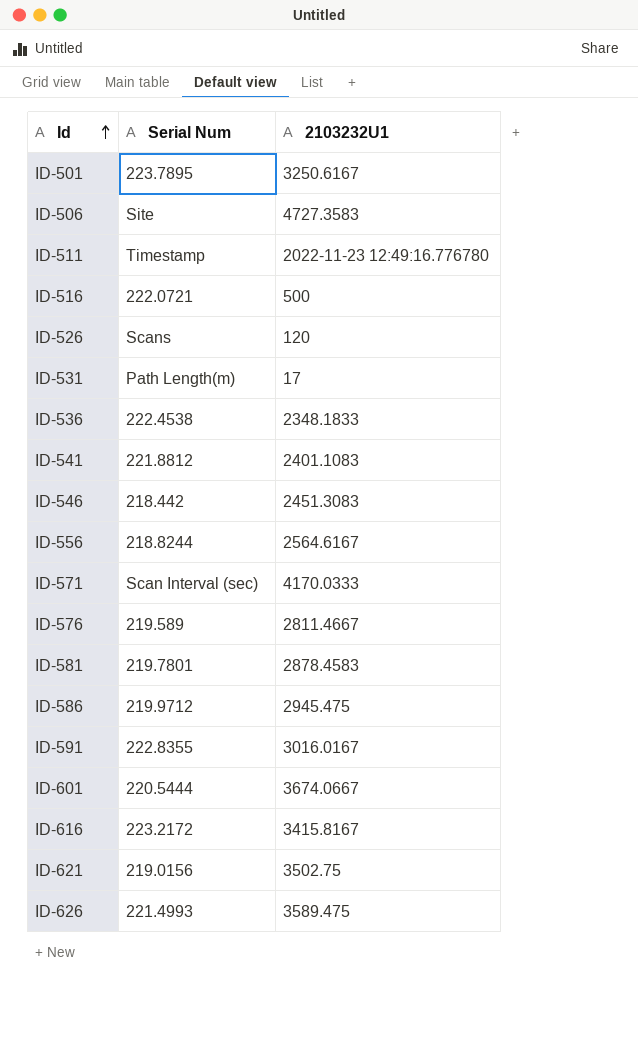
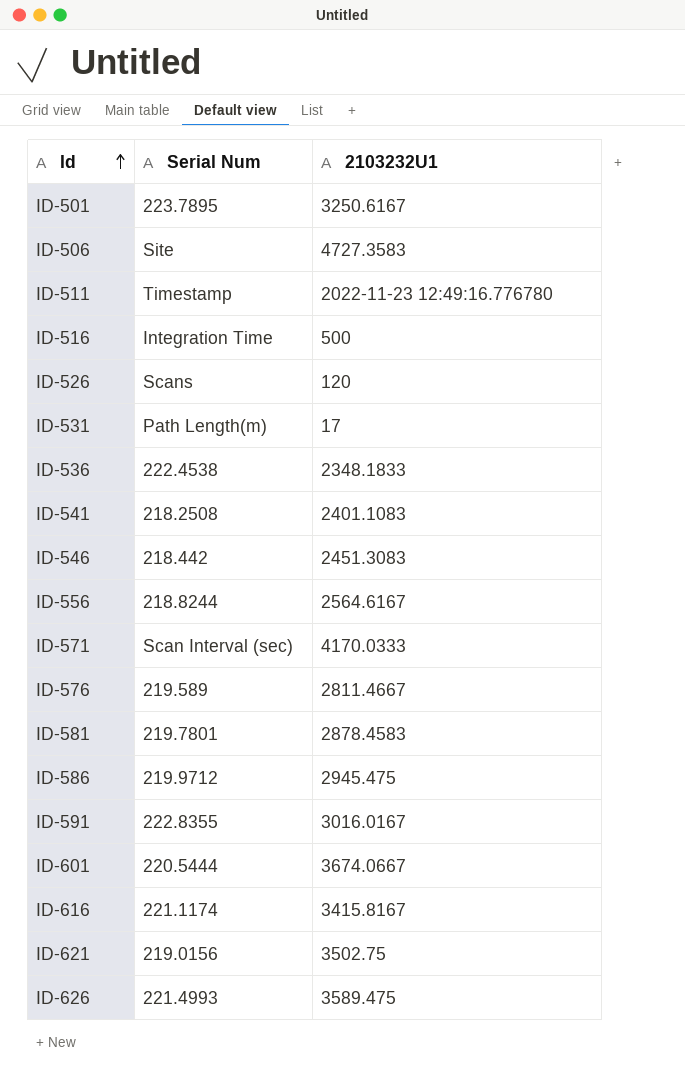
ID-516 | Serial Num: 222.0721 -> Integration Time
ID-541 | Serial Num: 221.8812 -> 218.2508
ID-616 | Serial Num: 223.2172 -> 221.1174

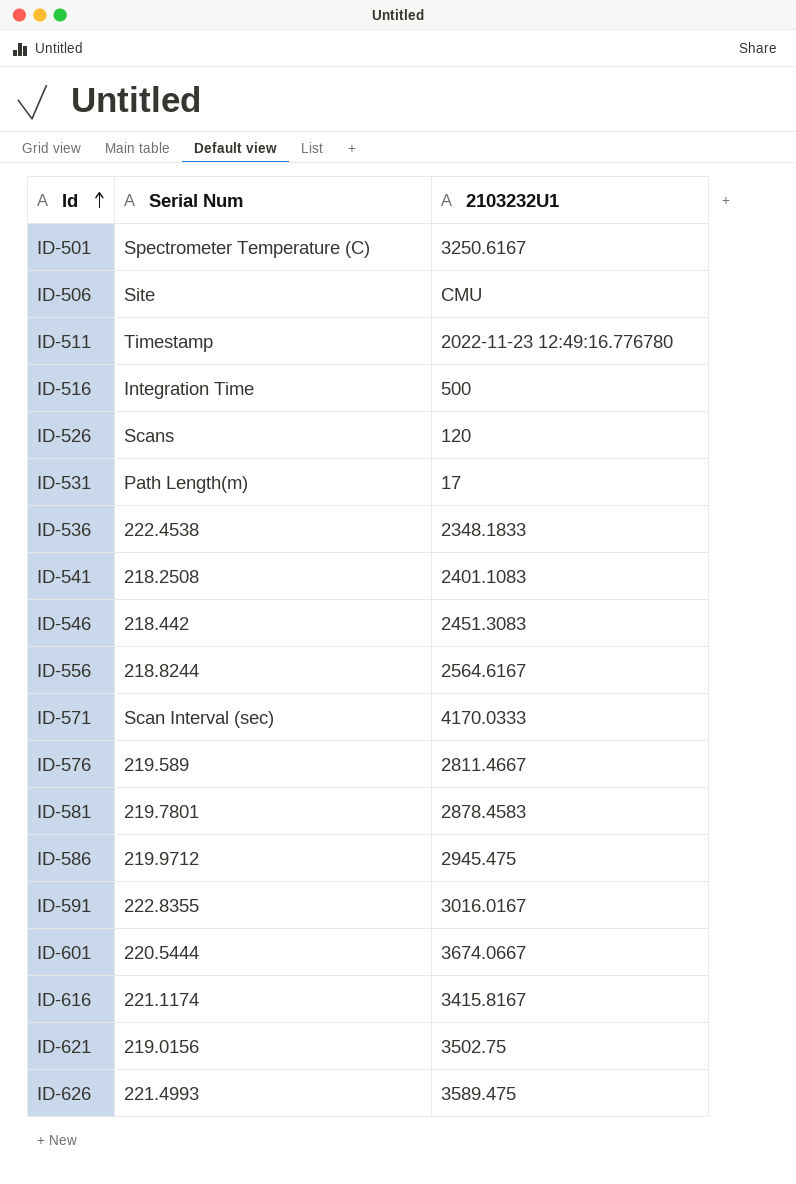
ID-501 | Serial Num: 223.7895 -> Spectrometer Temperature (C)
ID-506 | 2103232U1: 4727.3583 -> CMU

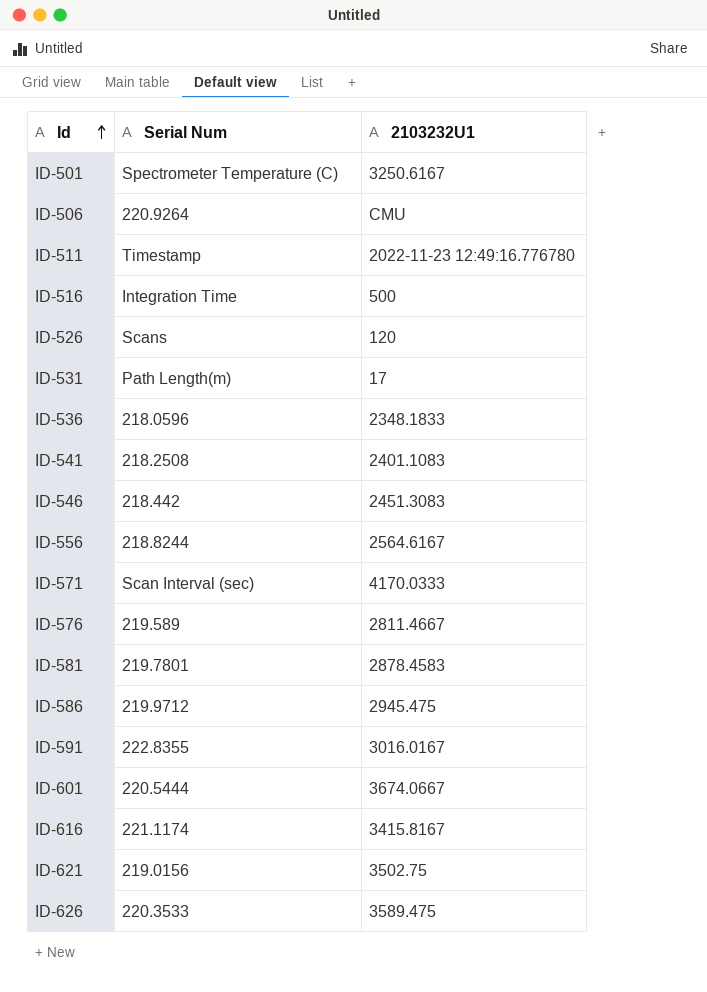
ID-506 | Serial Num: Site -> 220.9264
ID-536 | Serial Num: 222.4538 -> 218.0596
ID-626 | Serial Num: 221.4993 -> 220.3533

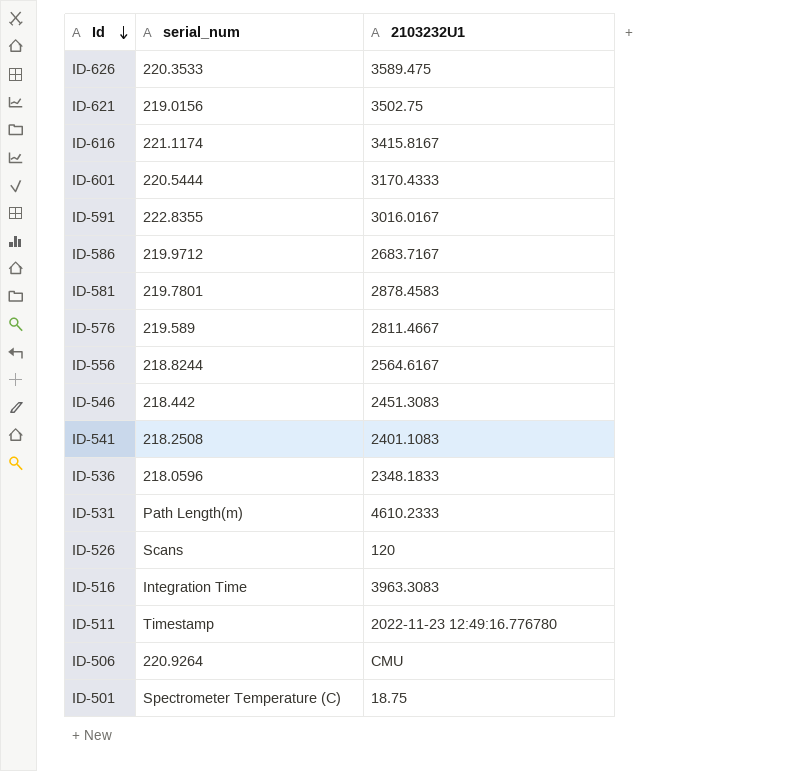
row order: Id ascending -> Id descending
column name: Serial Num -> serial_num
row ID-571: Scan Interval (sec) | 4170.0333 -> none
ID-601 | 2103232U1: 3674.0667 -> 3170.4333
ID-586 | 2103232U1: 2945.475 -> 2683.7167
ID-531 | 2103232U1: 17 -> 4610.2333
ID-516 | 2103232U1: 500 -> 3963.3083
ID-501 | 2103232U1: 3250.6167 -> 18.75

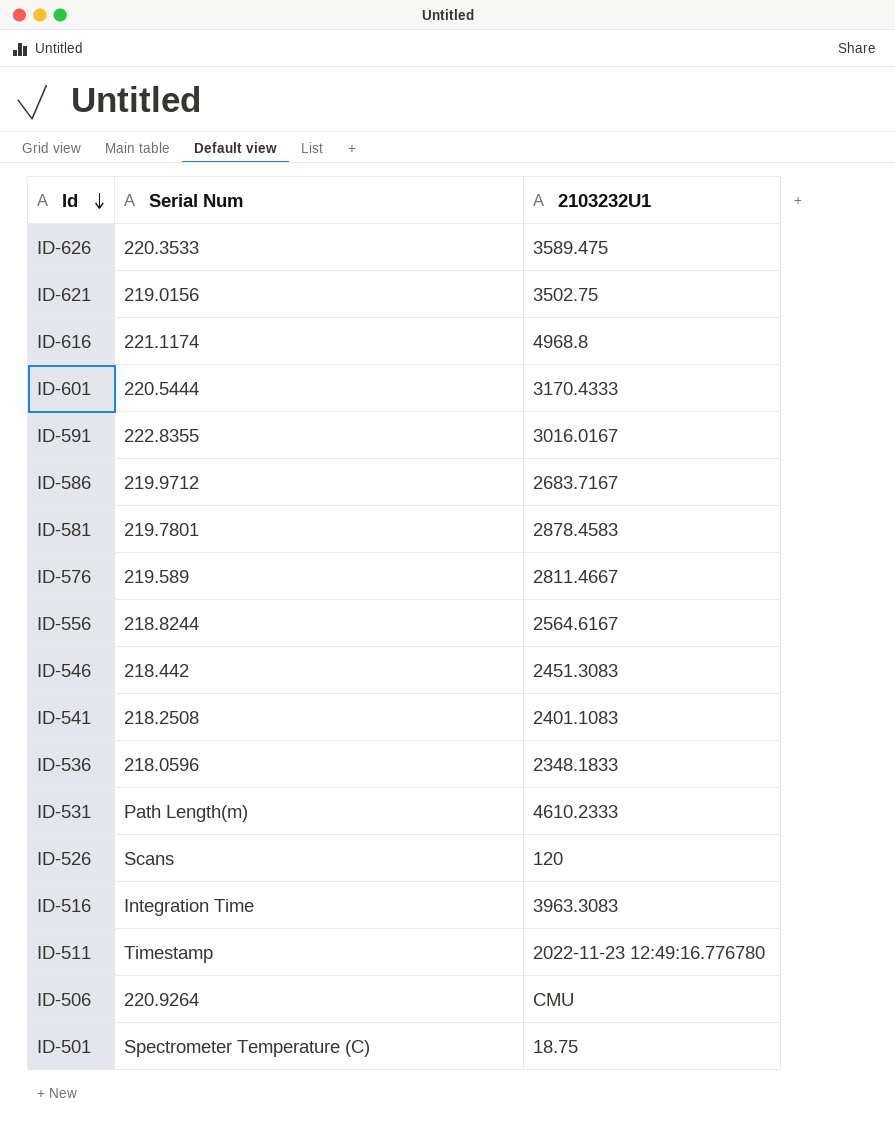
column name: serial_num -> Serial Num
ID-616 | 2103232U1: 3415.8167 -> 4968.8

